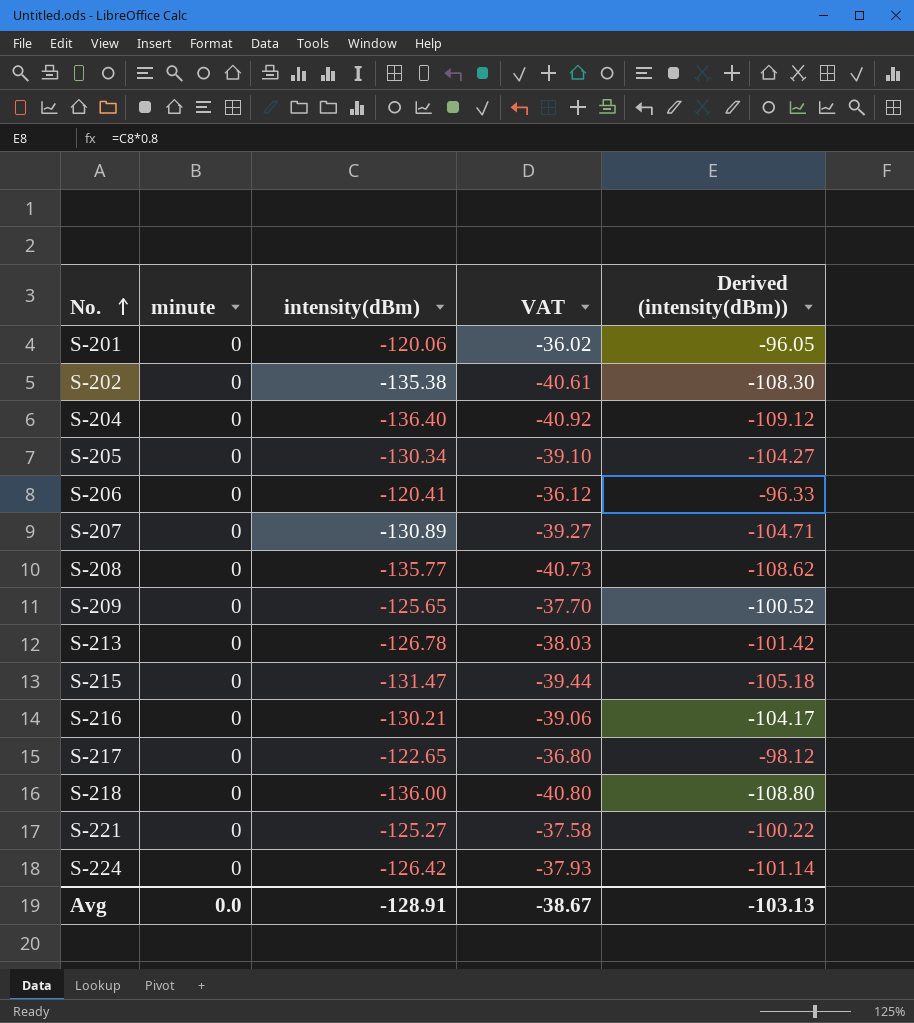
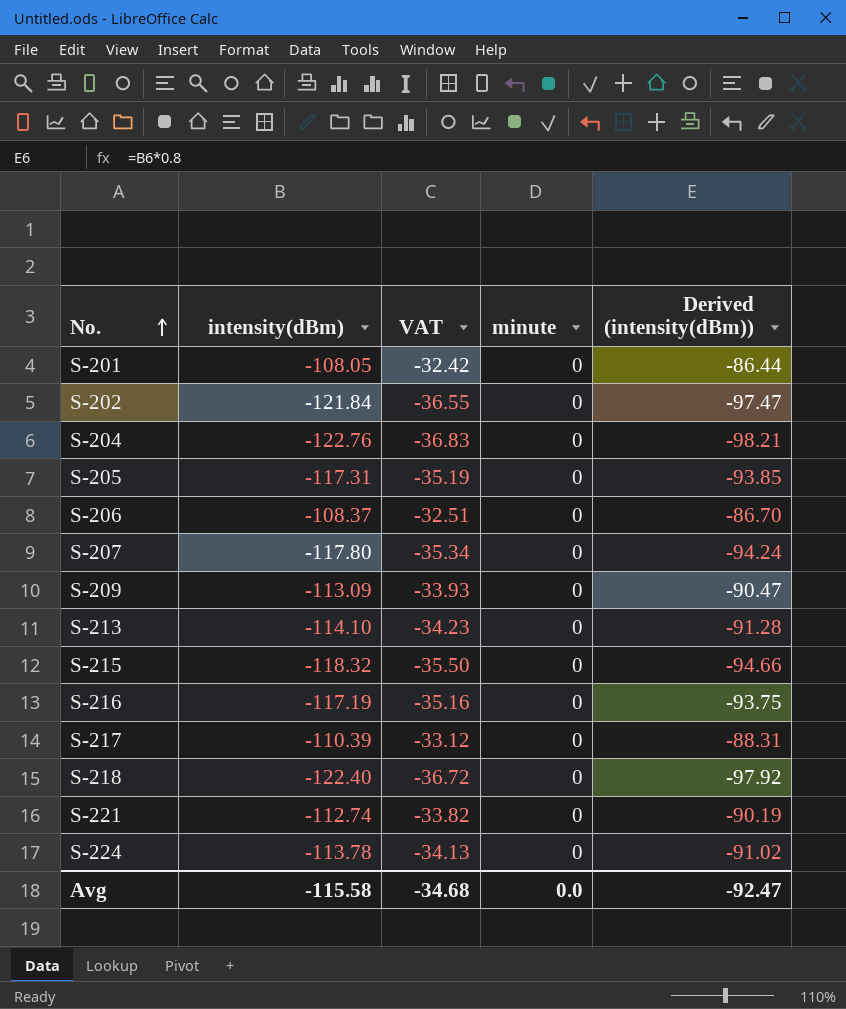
column minute | position: 2 -> 4
row S-208: 0 | -135.77 | -40.73 | -108.62 -> none
S-201 | intensity(dBm): -120.06 -> -108.05
S-201 | VAT: -36.02 -> -32.42
S-201 | Derived (intensity(dBm)): -96.05 -> -86.44
S-202 | intensity(dBm): -135.38 -> -121.84
S-202 | VAT: -40.61 -> -36.55
S-202 | Derived (intensity(dBm)): -108.30 -> -97.47
S-204 | intensity(dBm): -136.40 -> -122.76
S-204 | VAT: -40.92 -> -36.83
S-204 | Derived (intensity(dBm)): -109.12 -> -98.21
S-205 | intensity(dBm): -130.34 -> -117.31
S-205 | VAT: -39.10 -> -35.19
S-205 | Derived (intensity(dBm)): -104.27 -> -93.85
S-206 | intensity(dBm): -120.41 -> -108.37
S-206 | VAT: -36.12 -> -32.51
S-206 | Derived (intensity(dBm)): -96.33 -> -86.70
S-207 | intensity(dBm): -130.89 -> -117.80
S-207 | VAT: -39.27 -> -35.34
S-207 | Derived (intensity(dBm)): -104.71 -> -94.24
S-209 | intensity(dBm): -125.65 -> -113.09
S-209 | VAT: -37.70 -> -33.93
S-209 | Derived (intensity(dBm)): -100.52 -> -90.47
S-213 | intensity(dBm): -126.78 -> -114.10
S-213 | VAT: -38.03 -> -34.23
S-213 | Derived (intensity(dBm)): -101.42 -> -91.28
S-215 | intensity(dBm): -131.47 -> -118.32
S-215 | VAT: -39.44 -> -35.50
S-215 | Derived (intensity(dBm)): -105.18 -> -94.66
S-216 | intensity(dBm): -130.21 -> -117.19
S-216 | VAT: -39.06 -> -35.16
S-216 | Derived (intensity(dBm)): -104.17 -> -93.75
S-217 | intensity(dBm): -122.65 -> -110.39
S-217 | VAT: -36.80 -> -33.12
S-217 | Derived (intensity(dBm)): -98.12 -> -88.31
S-218 | intensity(dBm): -136.00 -> -122.40
S-218 | VAT: -40.80 -> -36.72
S-218 | Derived (intensity(dBm)): -108.80 -> -97.92
S-221 | intensity(dBm): -125.27 -> -112.74
S-221 | VAT: -37.58 -> -33.82
S-221 | Derived (intensity(dBm)): -100.22 -> -90.19
S-224 | intensity(dBm): -126.42 -> -113.78
S-224 | VAT: -37.93 -> -34.13
S-224 | Derived (intensity(dBm)): -101.14 -> -91.02
Avg | intensity(dBm): -128.91 -> -115.58
Avg | VAT: -38.67 -> -34.68
Avg | Derived (intensity(dBm)): -103.13 -> -92.47

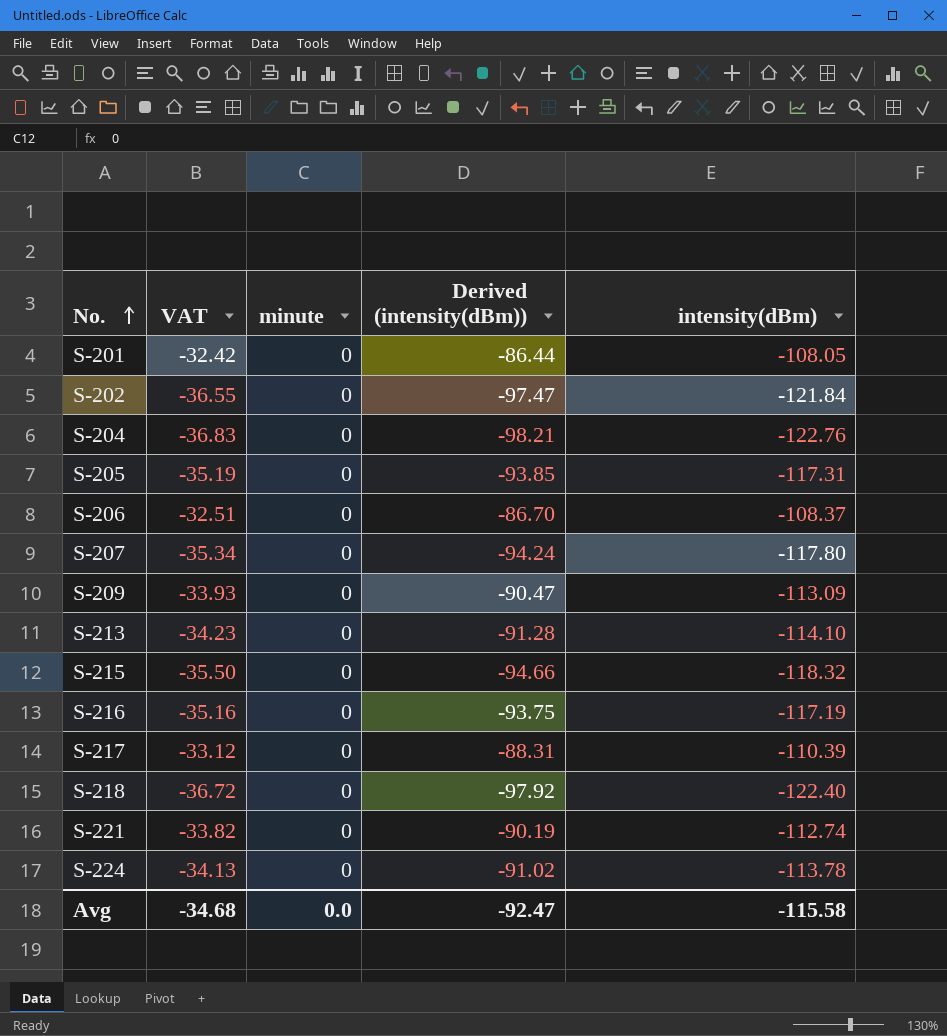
column intensity(dBm) | position: 2 -> 5

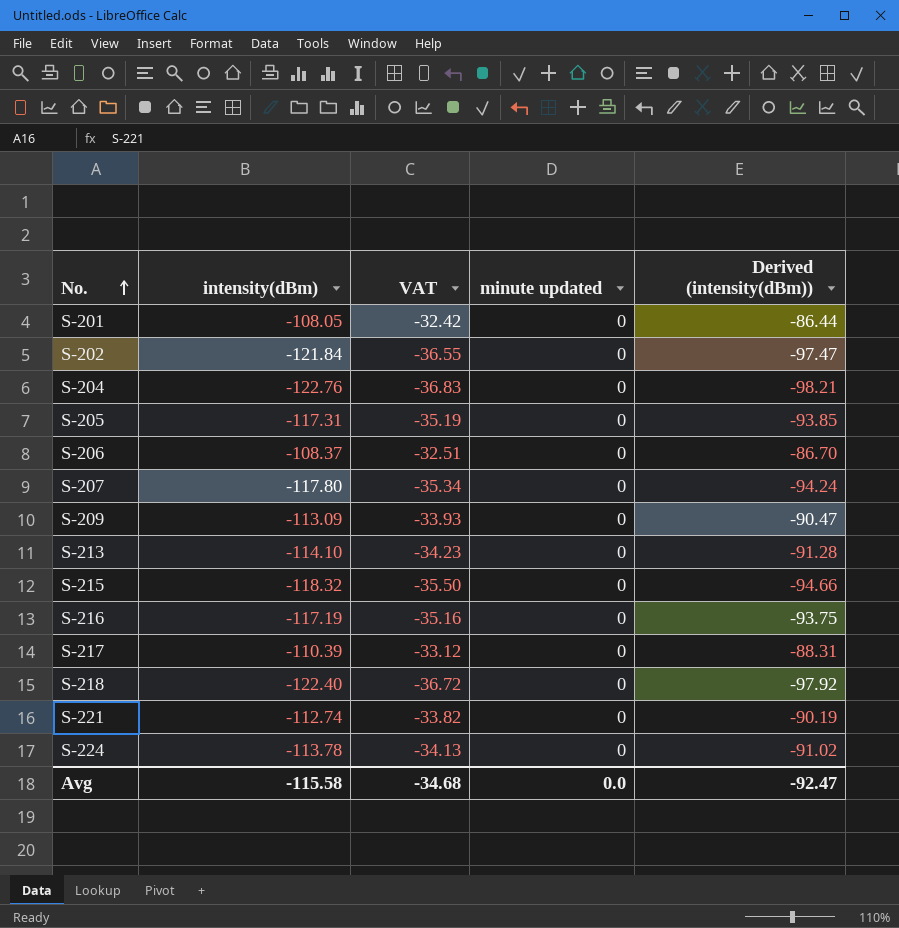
column intensity(dBm) | position: 5 -> 2
column name: minute -> minute updated

